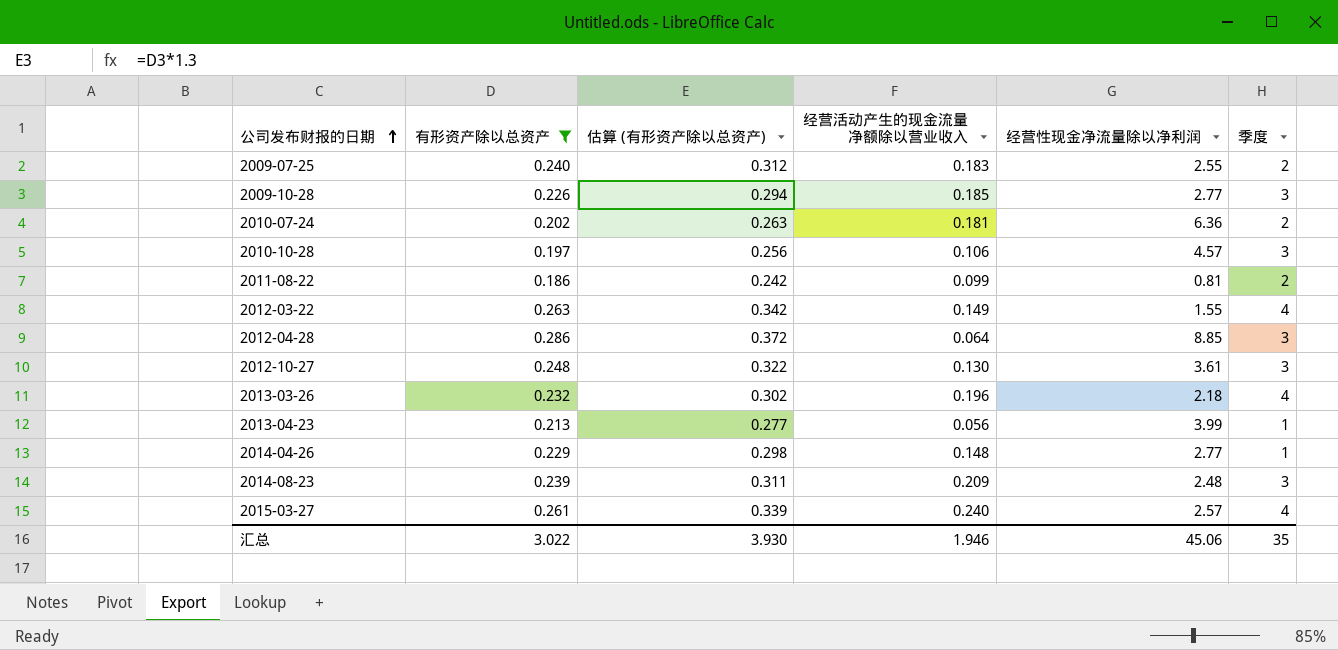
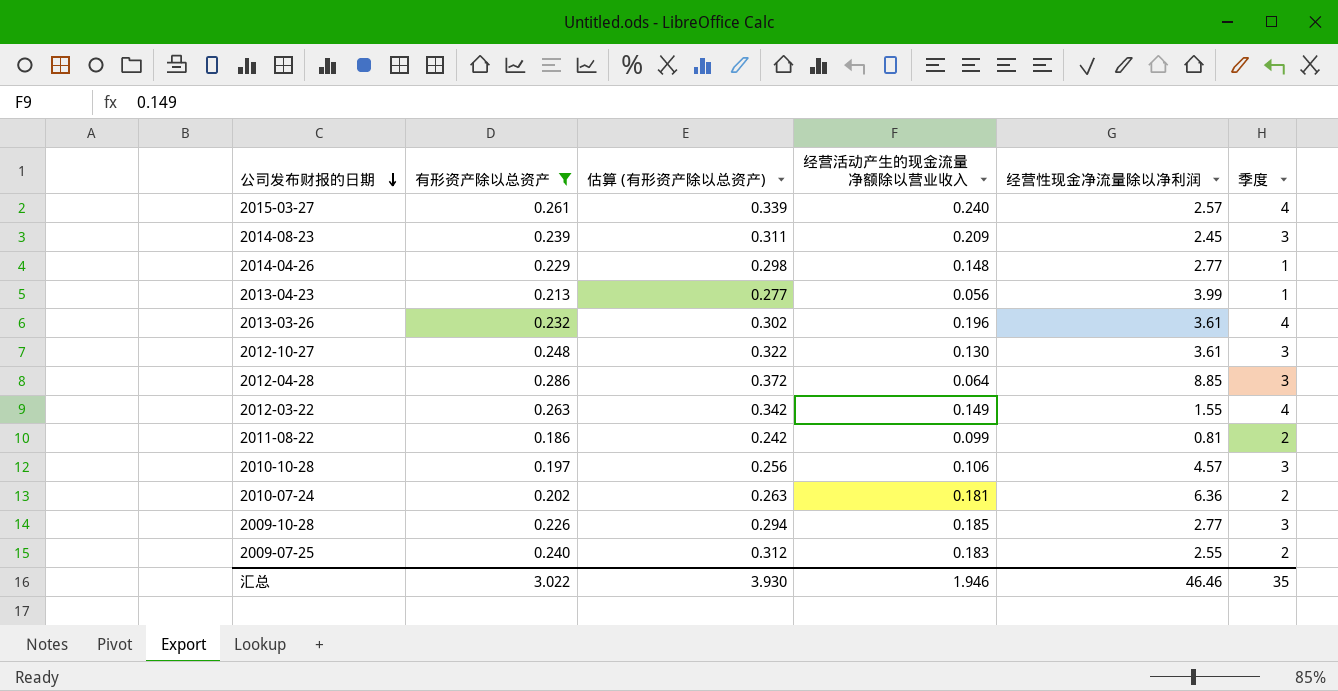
row order: 公司发布财报的日期 ascending -> 公司发布财报的日期 descending
2014-08-23 | 经营性现金净流量除以净利润: 2.48 -> 2.45
2013-03-26 | 经营性现金净流量除以净利润: 2.18 -> 3.61
汇总 | 经营性现金净流量除以净利润: 45.06 -> 46.46

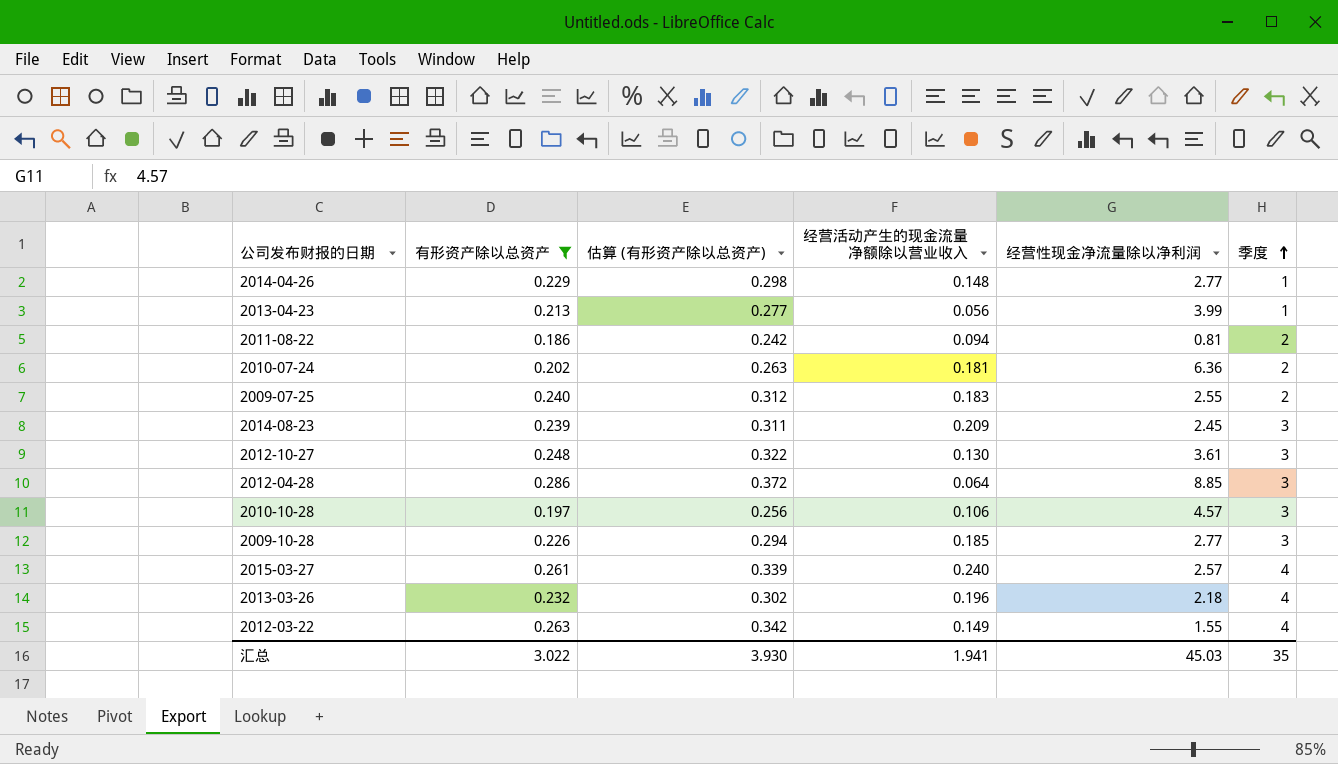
row order: 公司发布财报的日期 descending -> 季度 ascending
2011-08-22 | 经营活动产生的现金流量净额除以营业收入: 0.099 -> 0.094
2013-03-26 | 经营性现金净流量除以净利润: 3.61 -> 2.18
汇总 | 经营活动产生的现金流量净额除以营业收入: 1.946 -> 1.941
汇总 | 经营性现金净流量除以净利润: 46.46 -> 45.03

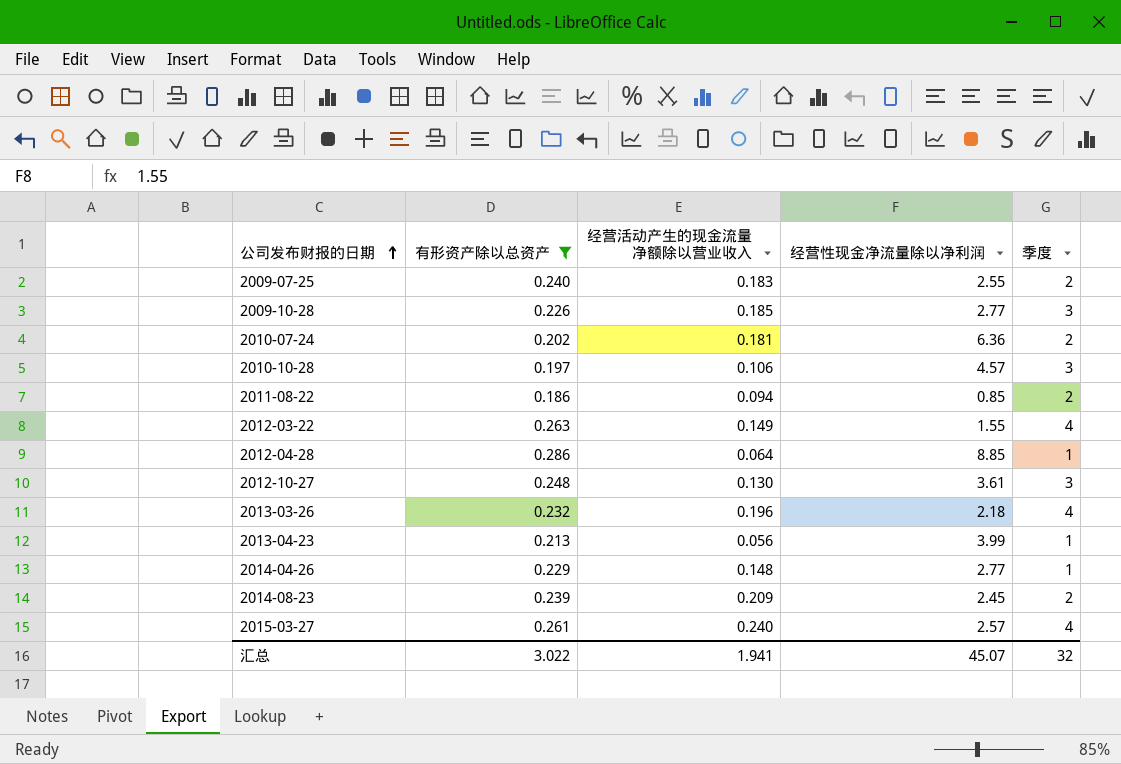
row order: 季度 ascending -> 公司发布财报的日期 ascending
column 估算 (有形资产除以总资产) | formula: [有形资产除以总资产] * 1.3 -> none
2011-08-22 | 经营性现金净流量除以净利润: 0.81 -> 0.85
2012-04-28 | 季度: 3 -> 1
2014-08-23 | 季度: 3 -> 2
汇总 | 经营性现金净流量除以净利润: 45.03 -> 45.07
汇总 | 季度: 35 -> 32

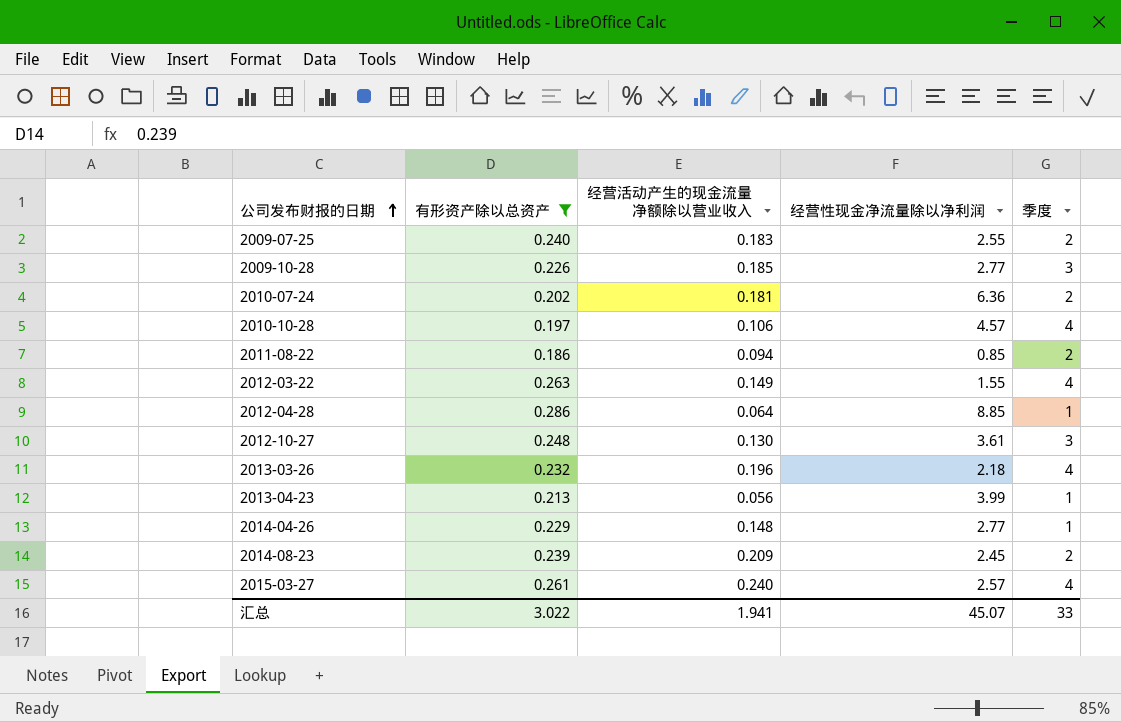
2010-10-28 | 季度: 3 -> 4
汇总 | 季度: 32 -> 33

